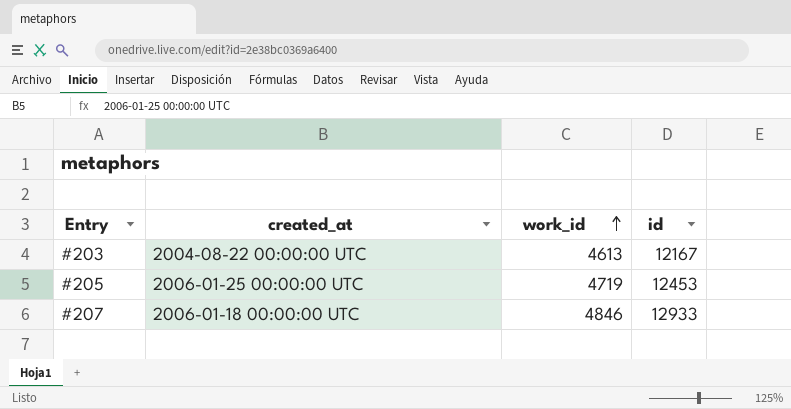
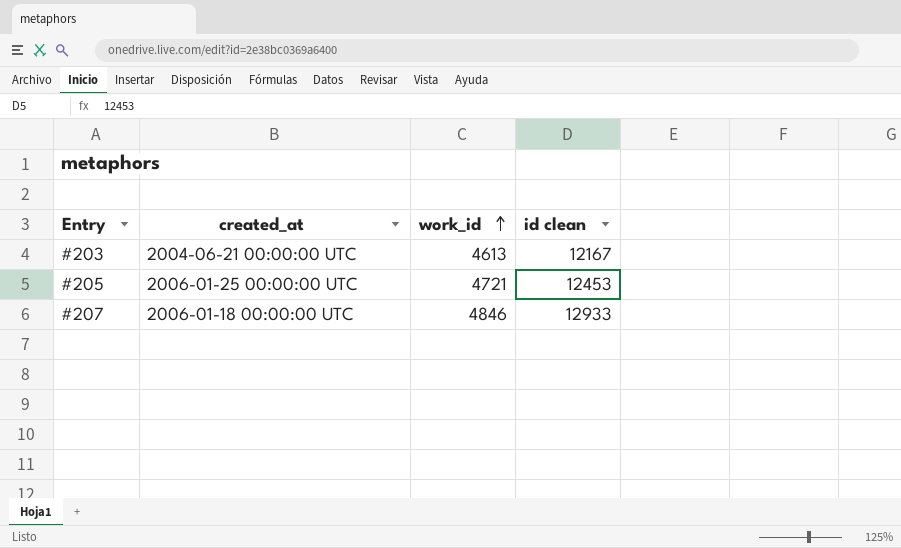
column name: id -> id clean
#203 | created_at: 2004-08-22 00:00:00 UTC -> 2004-06-21 00:00:00 UTC
#205 | work_id: 4719 -> 4721

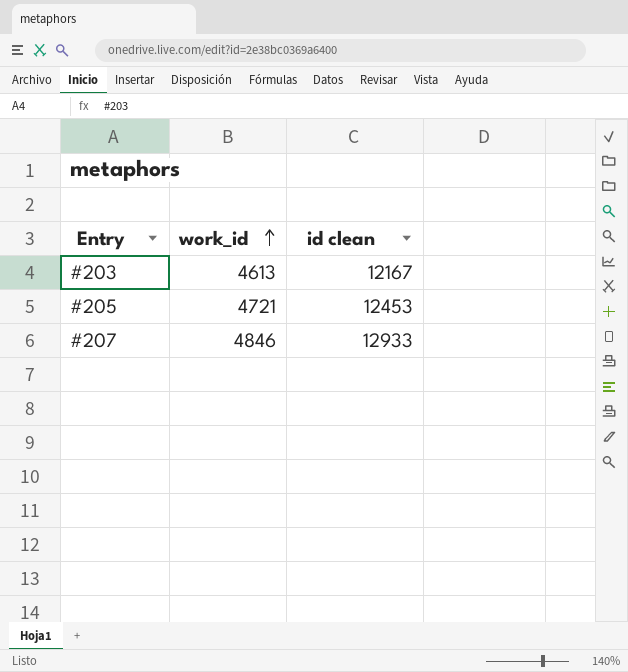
column created_at | position: 2 -> none

